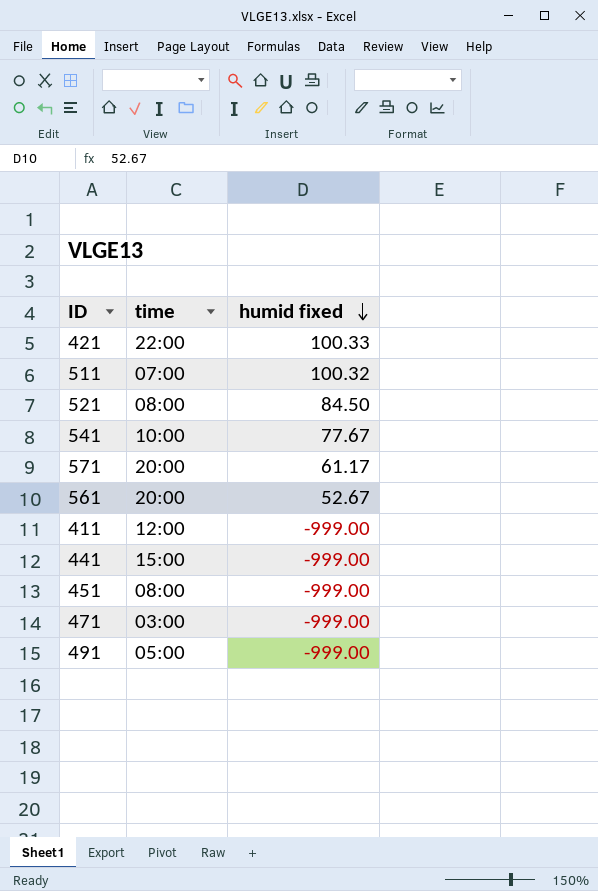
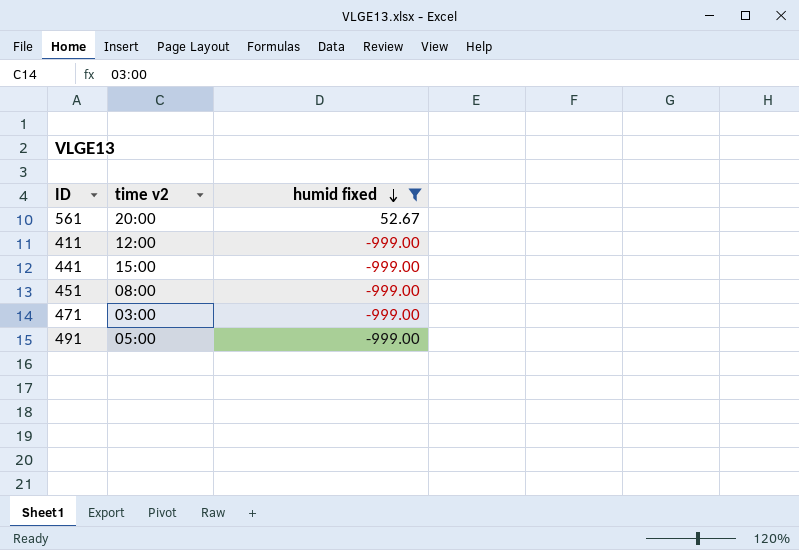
filter: none -> humid fixed <= 52.67
column name: time -> time v2

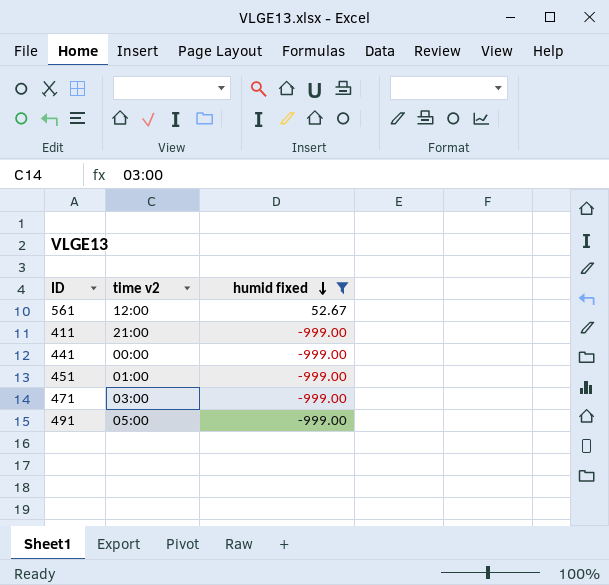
561 | time v2: 20:00 -> 12:00
411 | time v2: 12:00 -> 21:00
441 | time v2: 15:00 -> 00:00
451 | time v2: 08:00 -> 01:00

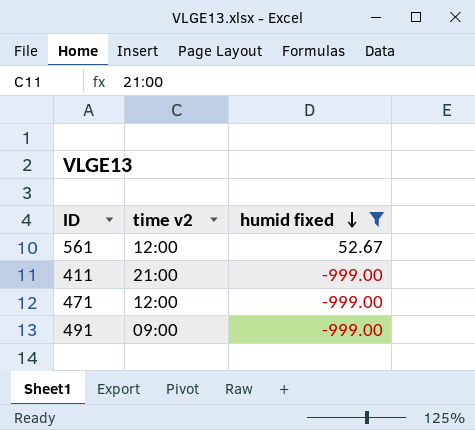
row 441: 00:00 | -999.00 -> none
row 451: 01:00 | -999.00 -> none
471 | time v2: 03:00 -> 12:00
491 | time v2: 05:00 -> 09:00

